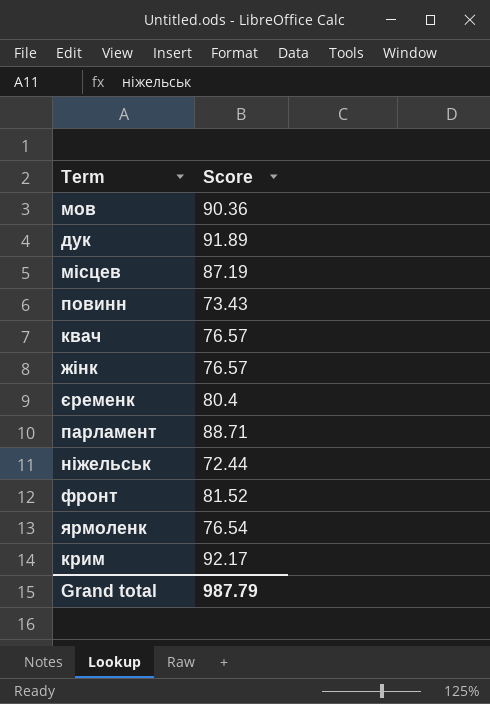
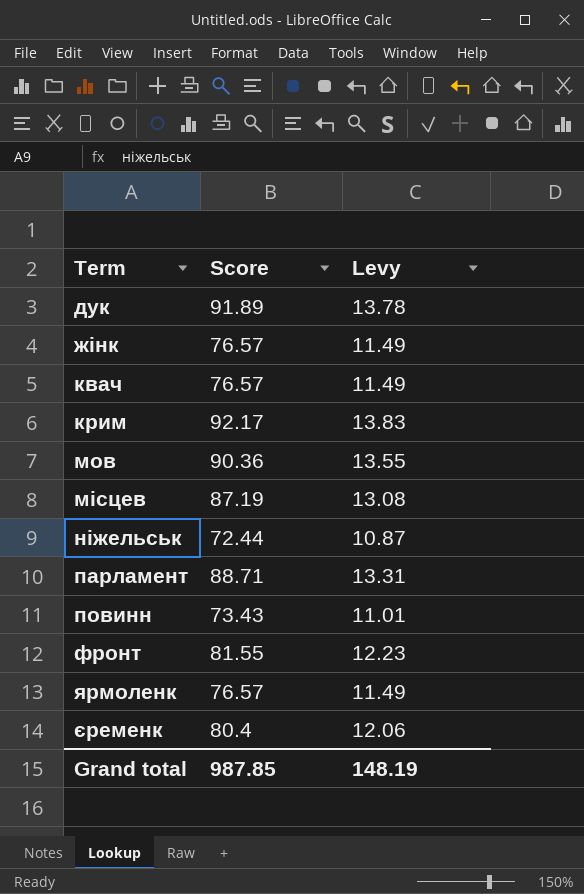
row order: none -> Term ascending
column Levy | formula: none -> [Score] * 0.15
фронт | Score: 81.52 -> 81.55
ярмоленк | Score: 76.54 -> 76.57
Grand total | Score: 987.79 -> 987.85

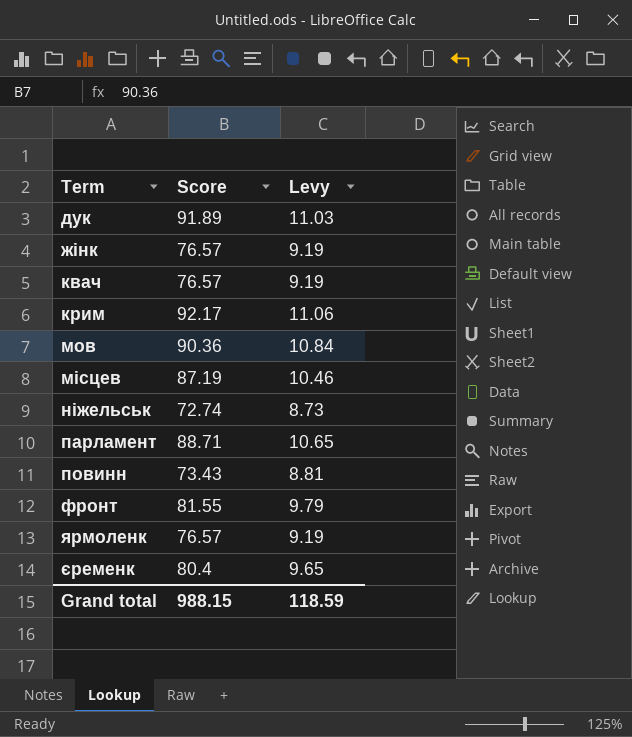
column Levy | formula: [Score] * 0.15 -> [Score] * 0.12
ніжельськ | Score: 72.44 -> 72.74
Grand total | Score: 987.85 -> 988.15
Grand total | Levy: 148.19 -> 118.59

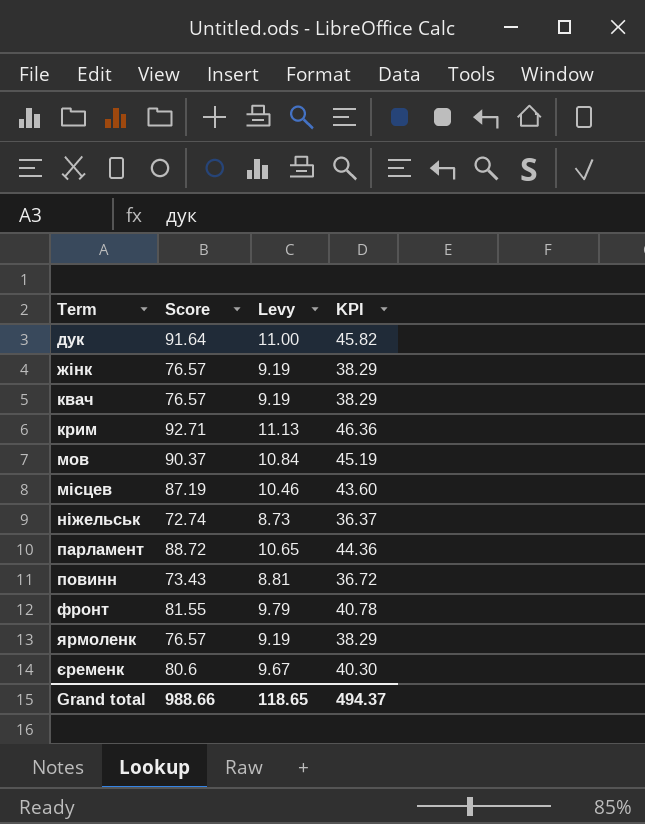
column KPI | formula: none -> [Score] * 0.5
дук | Score: 91.89 -> 91.64
дук | Levy: 11.03 -> 11.00
крим | Score: 92.17 -> 92.71
крим | Levy: 11.06 -> 11.13
мов | Score: 90.36 -> 90.37
парламент | Score: 88.71 -> 88.72
єременк | Score: 80.4 -> 80.6
єременк | Levy: 9.65 -> 9.67
Grand total | Score: 988.15 -> 988.66
Grand total | Levy: 118.59 -> 118.65

